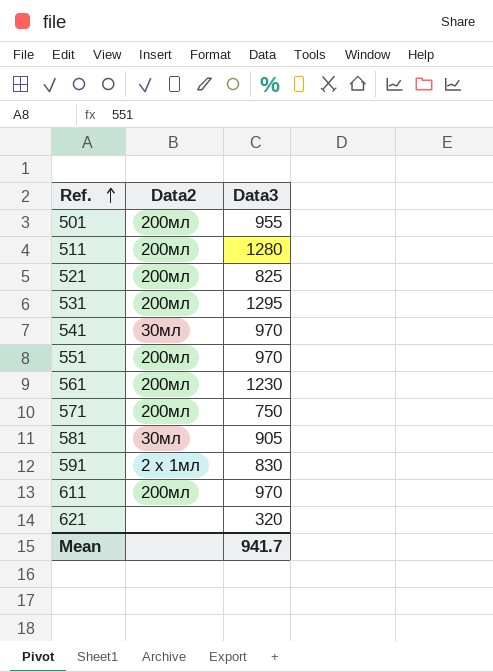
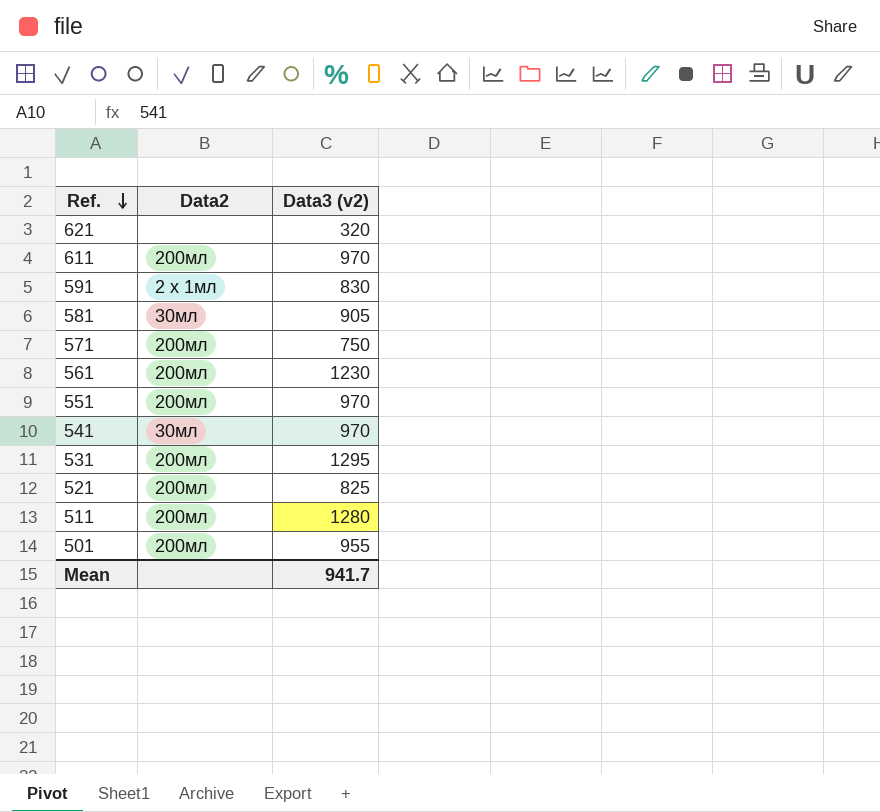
row order: Ref. ascending -> Ref. descending
column name: Data3 -> Data3 (v2)

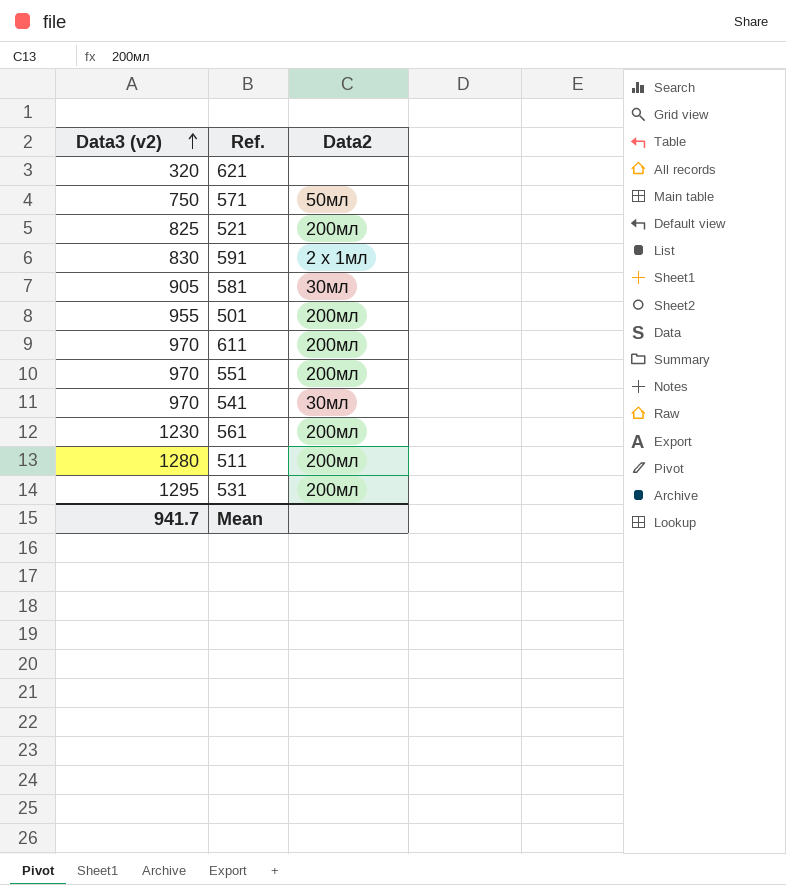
row order: Ref. descending -> Data3 (v2) ascending
column Data3 (v2) | position: 3 -> 1
571 | Data2: 200мл -> 50мл

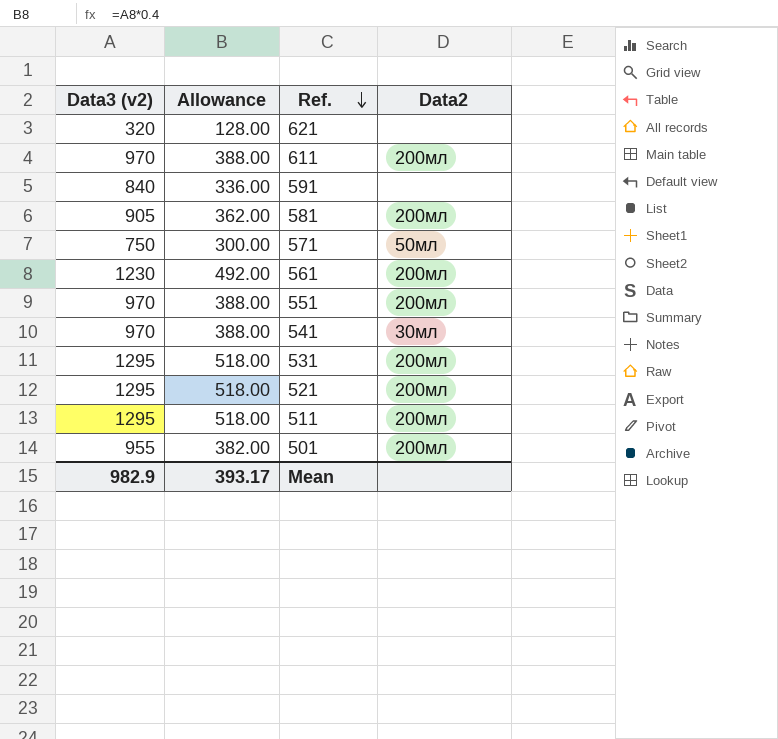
row order: Data3 (v2) ascending -> Ref. descending
column Allowance | formula: none -> [Data3 (v2)] * 0.4
591 | Data3 (v2): 830 -> 840
591 | Data2: 2 x 1мл -> none
581 | Data2: 30мл -> 200мл
521 | Data3 (v2): 825 -> 1295
511 | Data3 (v2): 1280 -> 1295
Mean | Data3 (v2): 941.7 -> 982.9

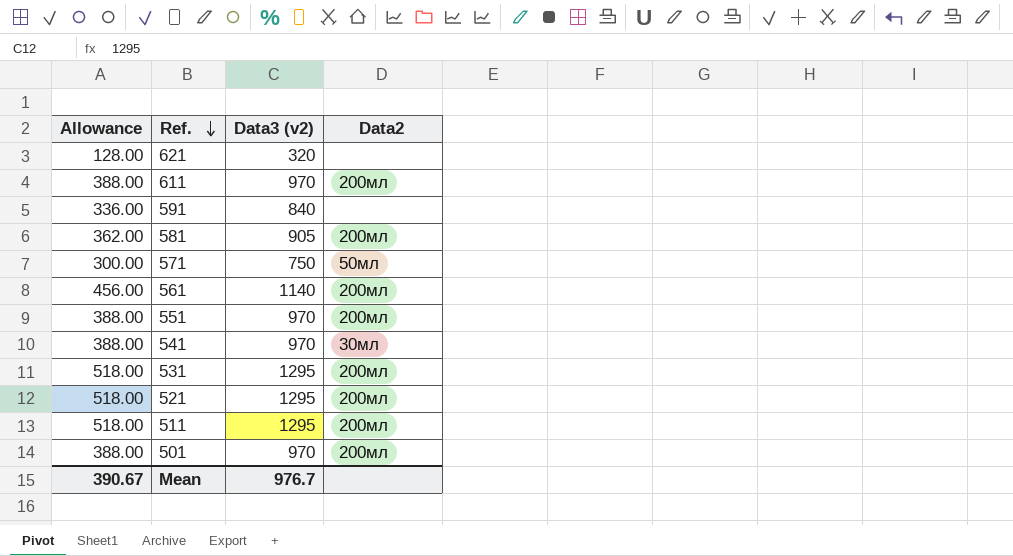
column Data3 (v2) | position: 1 -> 3
561 | Allowance: 492.00 -> 456.00
561 | Data3 (v2): 1230 -> 1140
501 | Allowance: 382.00 -> 388.00
501 | Data3 (v2): 955 -> 970
Mean | Allowance: 393.17 -> 390.67
Mean | Data3 (v2): 982.9 -> 976.7

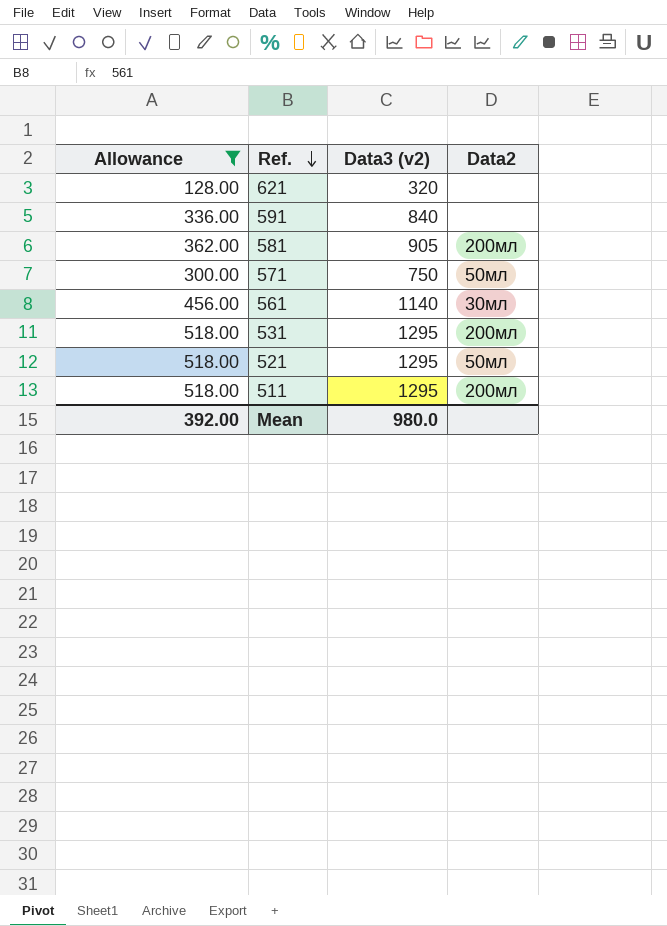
filter: none -> Allowance != 388.00
561 | Data2: 200мл -> 30мл
521 | Data2: 200мл -> 50мл
Mean | Allowance: 390.67 -> 392.00
Mean | Data3 (v2): 976.7 -> 980.0

